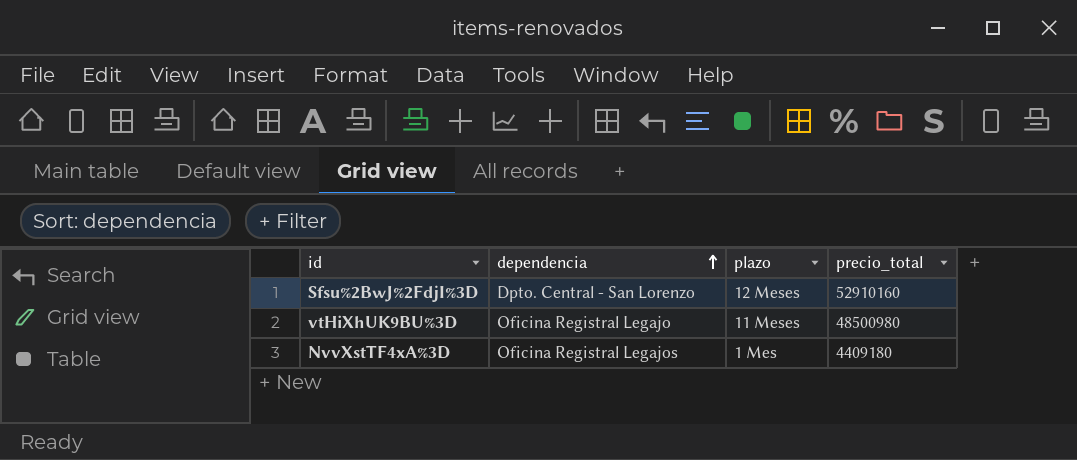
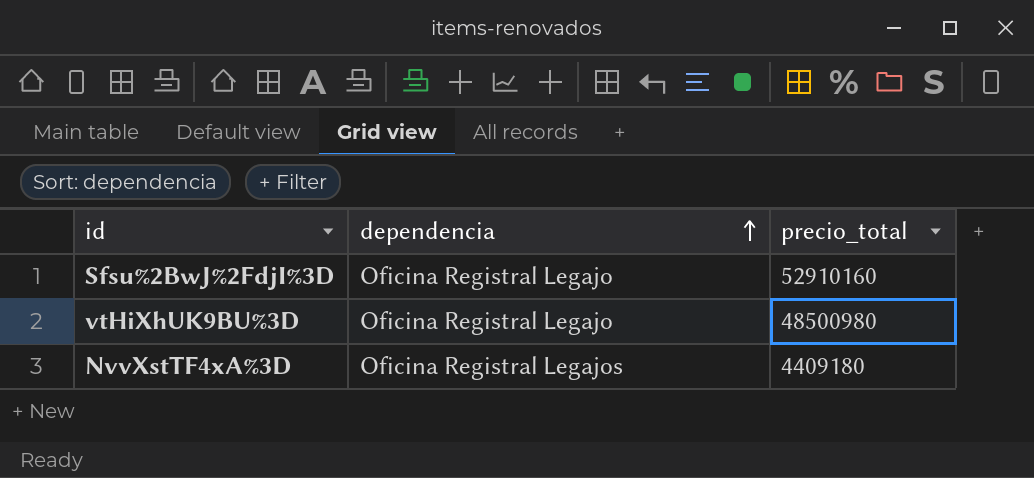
column plazo | position: 3 -> none
Sfsu%2BwJ%2FdjI%3D | dependencia: Dpto. Central - San Lorenzo -> Oficina Registral Legajo

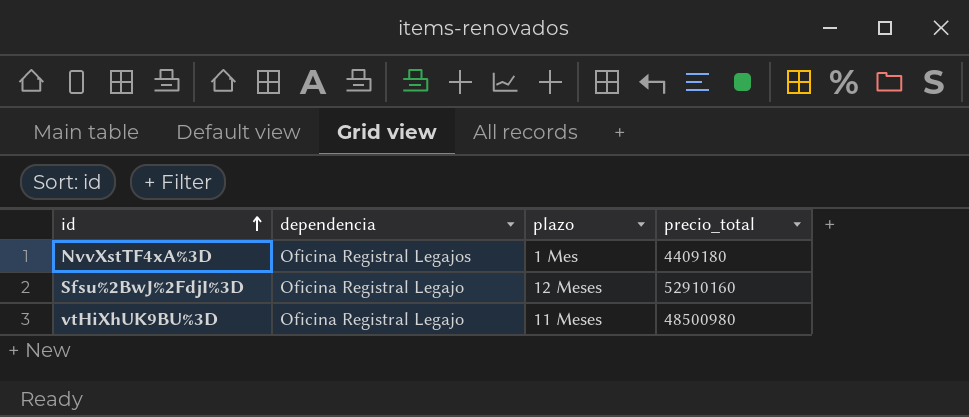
row order: dependencia ascending -> id ascending
column plazo | position: none -> 3

